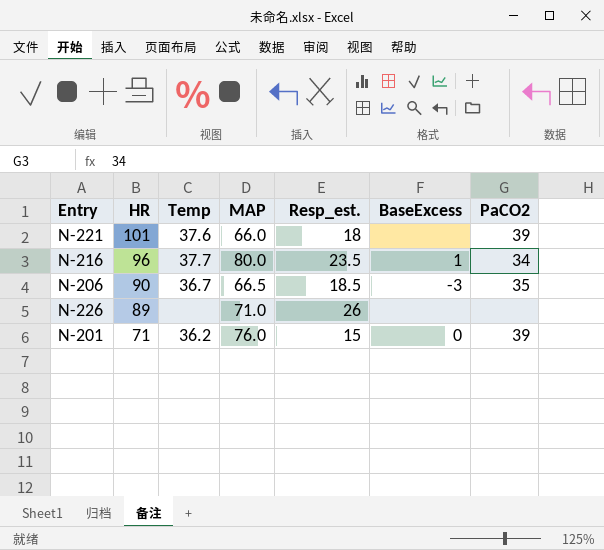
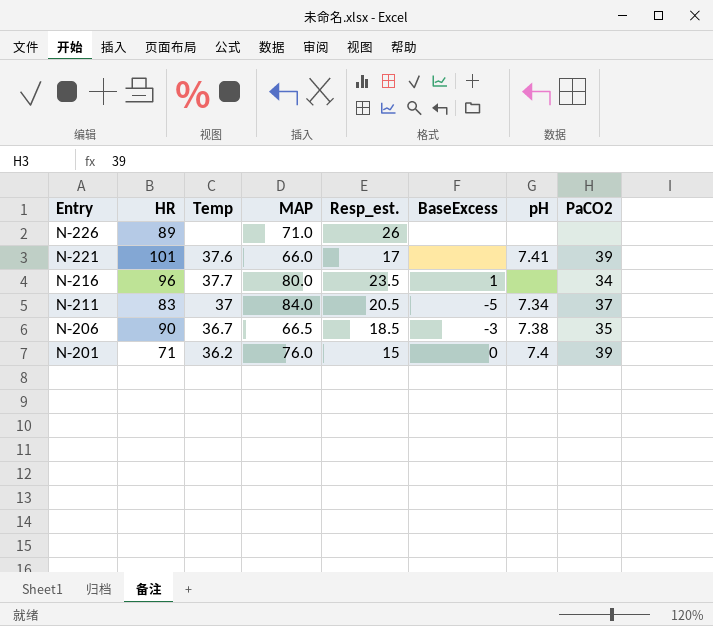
row order: HR descending -> Entry descending
column pH | position: none -> 7
N-221 | Resp_est.: 18 -> 17
row N-211: none -> 83 | 37 | 84.0 | 20.5 | -5 | 7.34 | 37

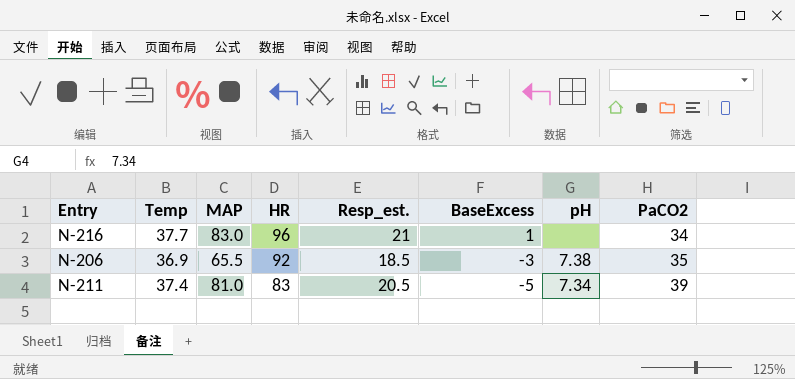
row order: Entry descending -> HR descending
column HR | position: 2 -> 4
row N-226: 89 | none | 71.0 | 26 | none | none | none -> none
row N-221: 101 | 37.6 | 66.0 | 17 | none | 7.41 | 39 -> none
row N-201: 71 | 36.2 | 76.0 | 15 | 0 | 7.4 | 39 -> none
N-216 | MAP: 80.0 -> 83.0
N-216 | Resp_est.: 23.5 -> 21
N-206 | Temp: 36.7 -> 36.9
N-206 | MAP: 66.5 -> 65.5
N-206 | HR: 90 -> 92
N-211 | Temp: 37 -> 37.4
N-211 | MAP: 84.0 -> 81.0
N-211 | PaCO2: 37 -> 39

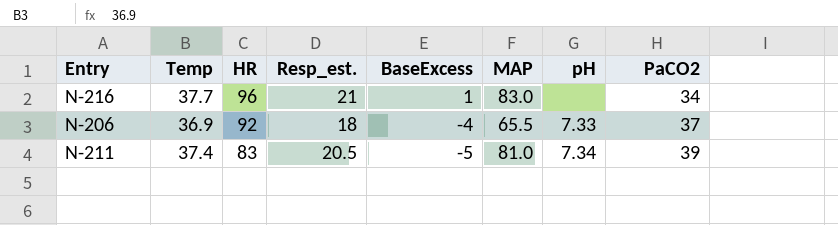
column MAP | position: 3 -> 6
N-206 | Resp_est.: 18.5 -> 18
N-206 | BaseExcess: -3 -> -4
N-206 | pH: 7.38 -> 7.33
N-206 | PaCO2: 35 -> 37

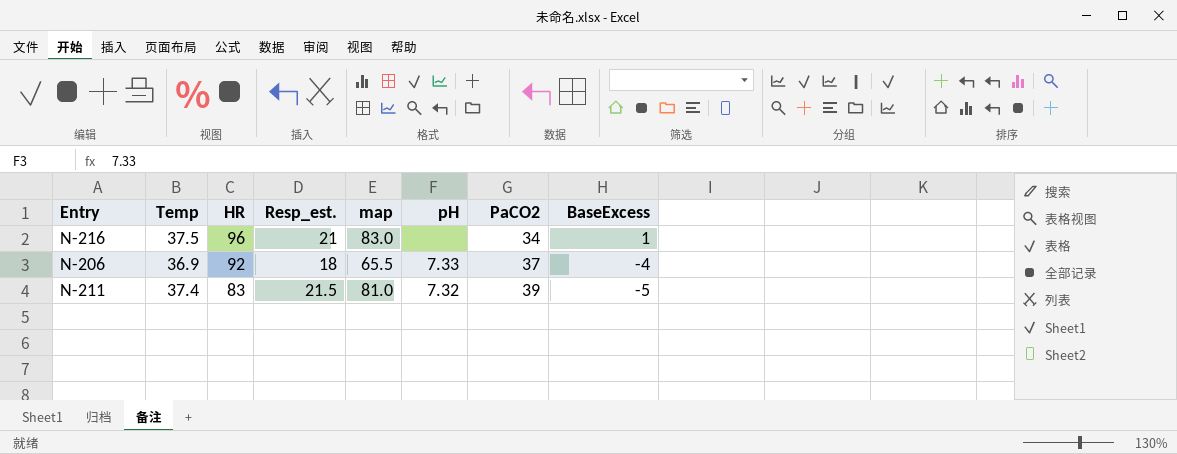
column name: MAP -> map
column BaseExcess | position: 5 -> 8
N-216 | Temp: 37.7 -> 37.5
N-211 | Resp_est.: 20.5 -> 21.5
N-211 | pH: 7.34 -> 7.32

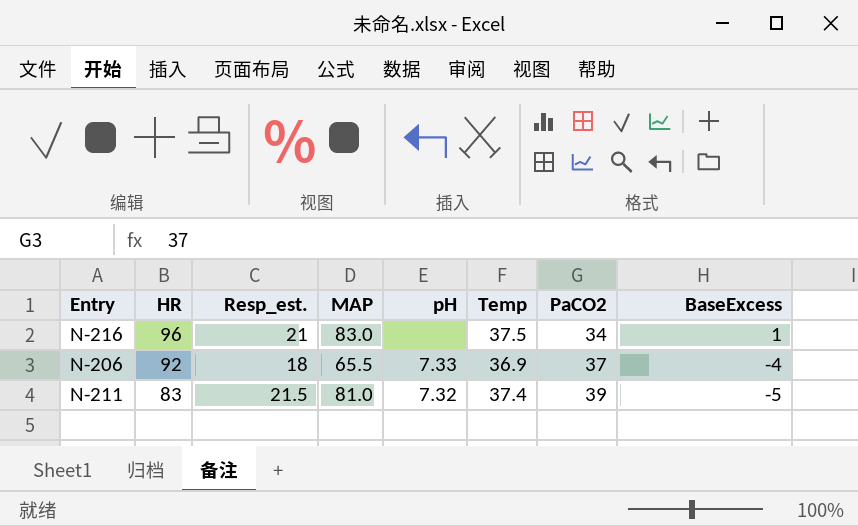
column name: map -> MAP
column Temp | position: 2 -> 6

